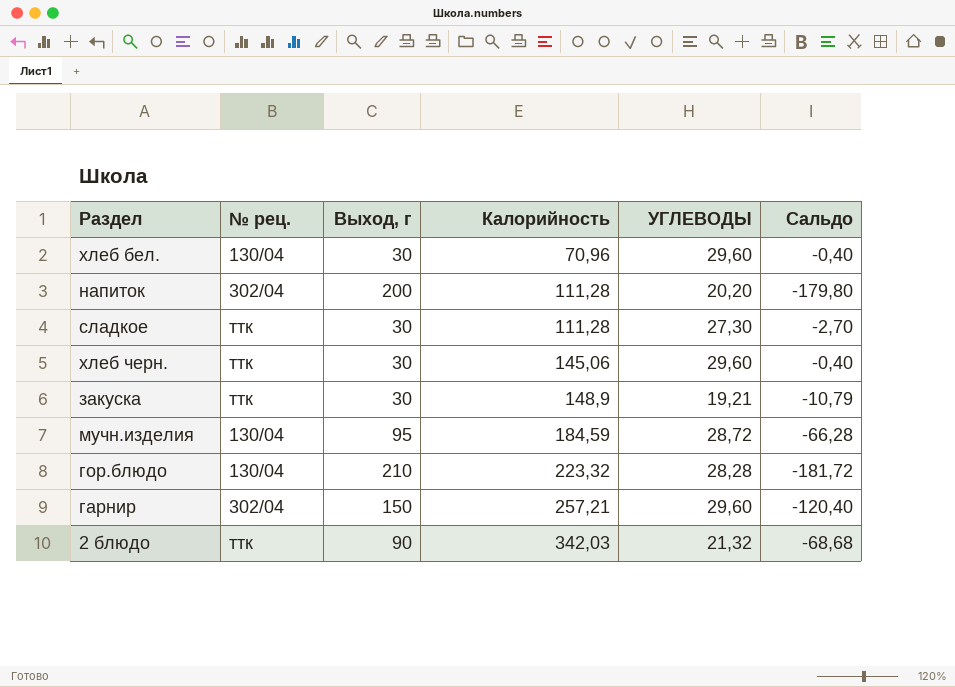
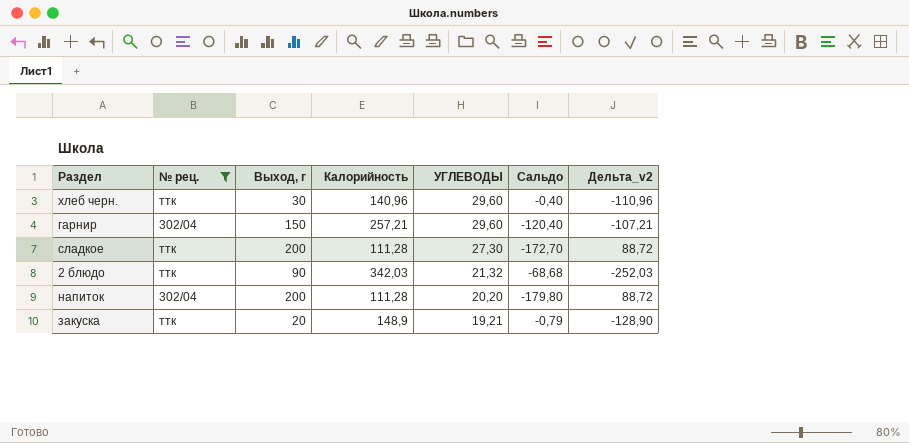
filter: none -> № рец. != 130/04
row order: Калорийность ascending -> УГЛЕВОДЫ descending
column Дельта_v2 | formula: none -> [Выход, г] - [Калорийность]
хлеб черн. | Калорийность: 145,06 -> 140,96
сладкое | Выход, г: 30 -> 200
сладкое | Сальдо: -2,70 -> -172,70
закуска | Выход, г: 30 -> 20
закуска | Сальдо: -10,79 -> -0,79

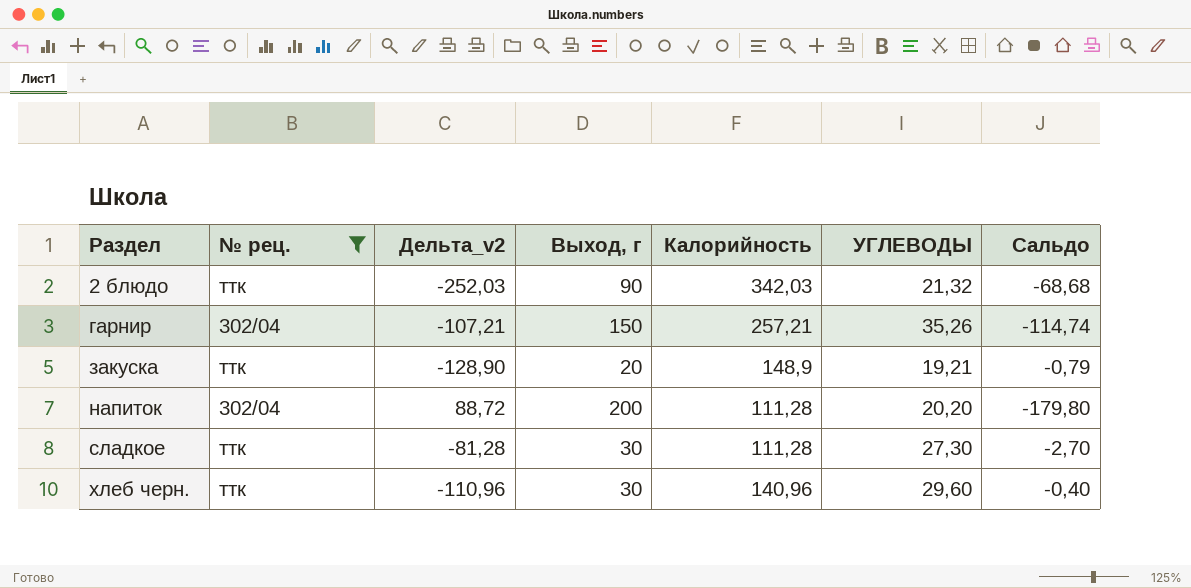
row order: УГЛЕВОДЫ descending -> Раздел ascending
column Дельта_v2 | position: 7 -> 3
гарнир | УГЛЕВОДЫ: 29,60 -> 35,26
гарнир | Сальдо: -120,40 -> -114,74
сладкое | Дельта_v2: 88,72 -> -81,28
сладкое | Выход, г: 200 -> 30
сладкое | Сальдо: -172,70 -> -2,70

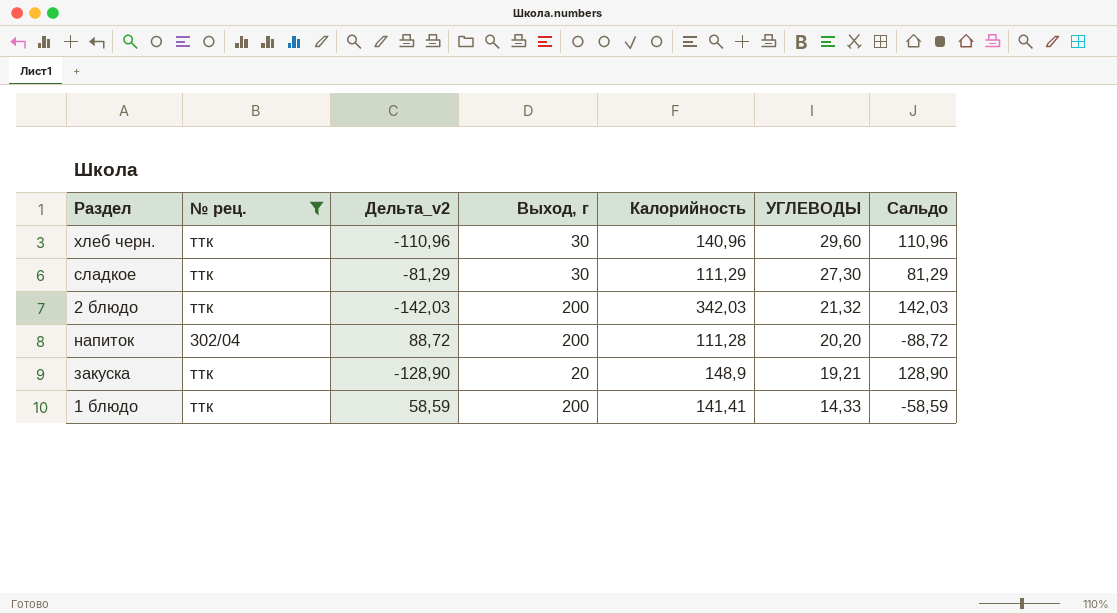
row order: Раздел ascending -> УГЛЕВОДЫ descending
column Сальдо | formula: [УГЛЕВОДЫ] - [Выход, г] -> [Калорийность] - [Выход, г]
row гарнир: 302/04 | -107,21 | 150 | 257,21 | 35,26 | -114,74 -> none
сладкое | Дельта_v2: -81,28 -> -81,29
сладкое | Калорийность: 111,28 -> 111,29
2 блюдо | Дельта_v2: -252,03 -> -142,03
2 блюдо | Выход, г: 90 -> 200
row 1 блюдо: none -> ттк | 58,59 | 200 | 141,41 | 14,33 | -58,59

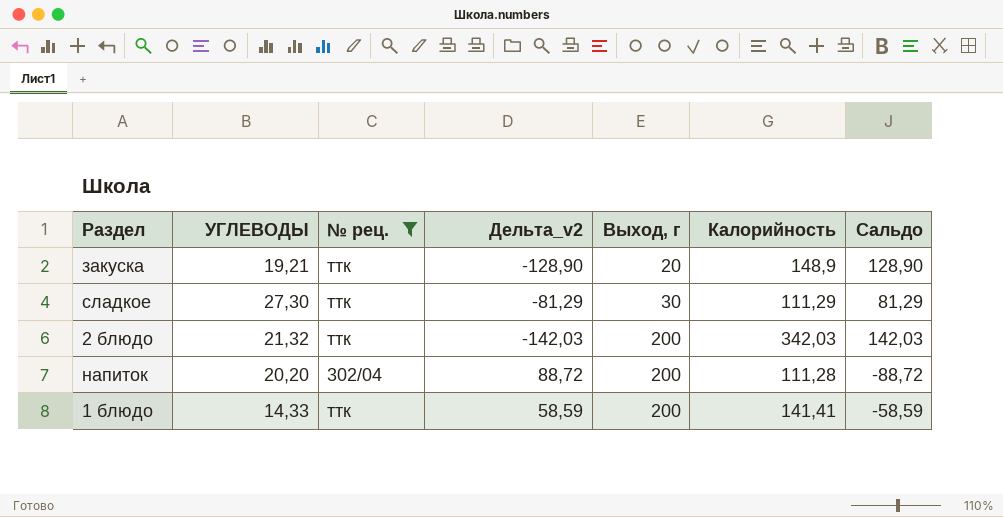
row order: УГЛЕВОДЫ descending -> Выход, г ascending
column УГЛЕВОДЫ | position: 6 -> 2
row хлеб черн.: ттк | -110,96 | 30 | 140,96 | 29,60 | 110,96 -> none

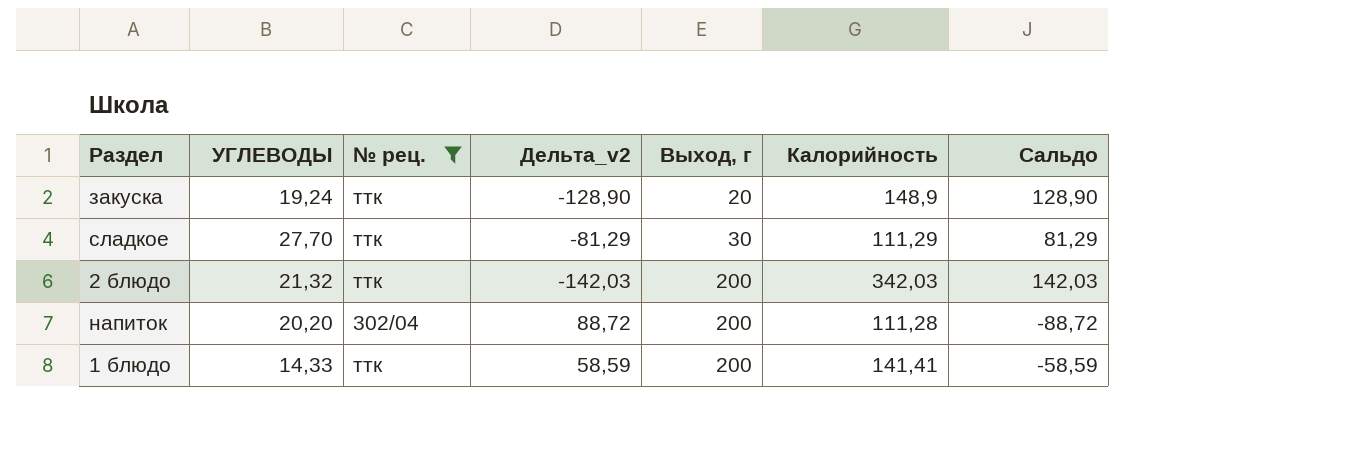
закуска | УГЛЕВОДЫ: 19,21 -> 19,24
сладкое | УГЛЕВОДЫ: 27,30 -> 27,70

